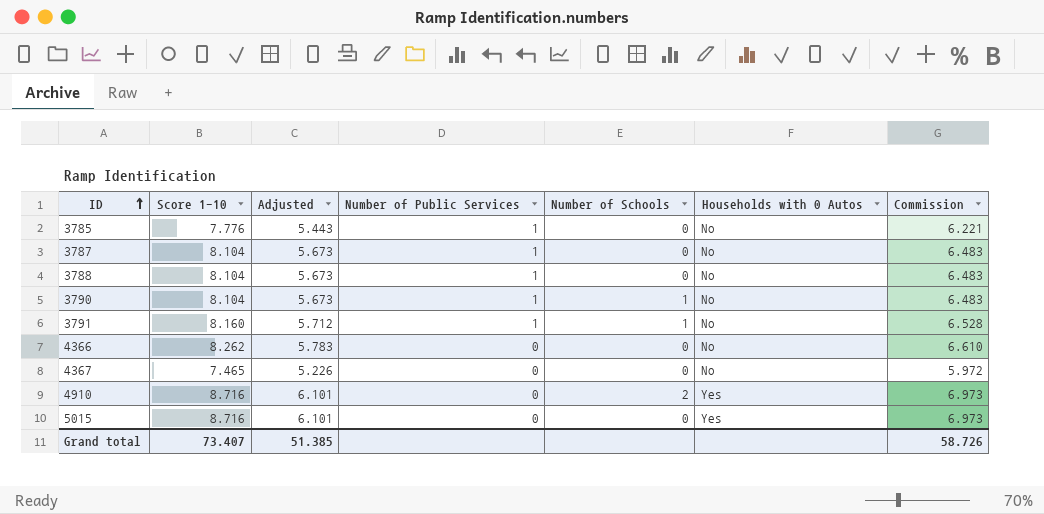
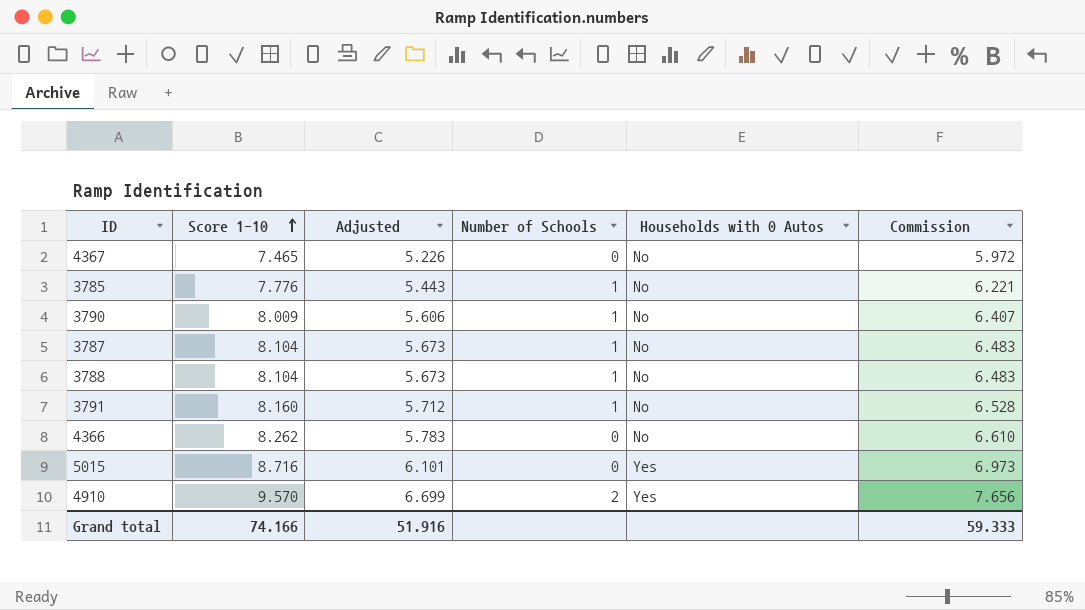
row order: ID ascending -> Score 1-10 ascending
column Number of Public Services | position: 4 -> none
3785 | Number of Schools: 0 -> 1
3790 | Score 1-10: 8.104 -> 8.009
3790 | Adjusted: 5.673 -> 5.606
3790 | Commission: 6.483 -> 6.407
3787 | Number of Schools: 0 -> 1
3788 | Number of Schools: 0 -> 1
4910 | Score 1-10: 8.716 -> 9.570
4910 | Adjusted: 6.101 -> 6.699
4910 | Commission: 6.973 -> 7.656
Grand total | Score 1-10: 73.407 -> 74.166
Grand total | Adjusted: 51.385 -> 51.916
Grand total | Commission: 58.726 -> 59.333

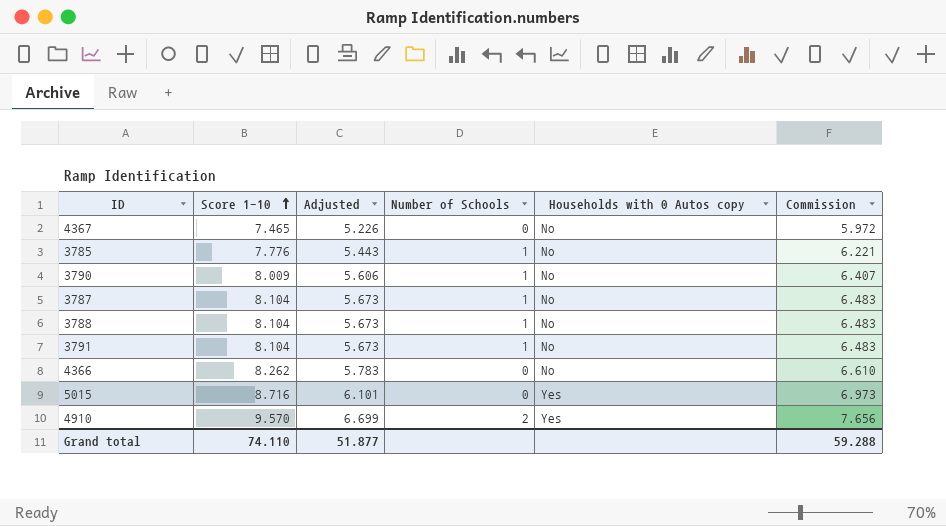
column name: Households with 0 Autos -> Households with 0 Autos copy
3791 | Score 1-10: 8.160 -> 8.104
3791 | Adjusted: 5.712 -> 5.673
3791 | Commission: 6.528 -> 6.483
Grand total | Score 1-10: 74.166 -> 74.110
Grand total | Adjusted: 51.916 -> 51.877
Grand total | Commission: 59.333 -> 59.288

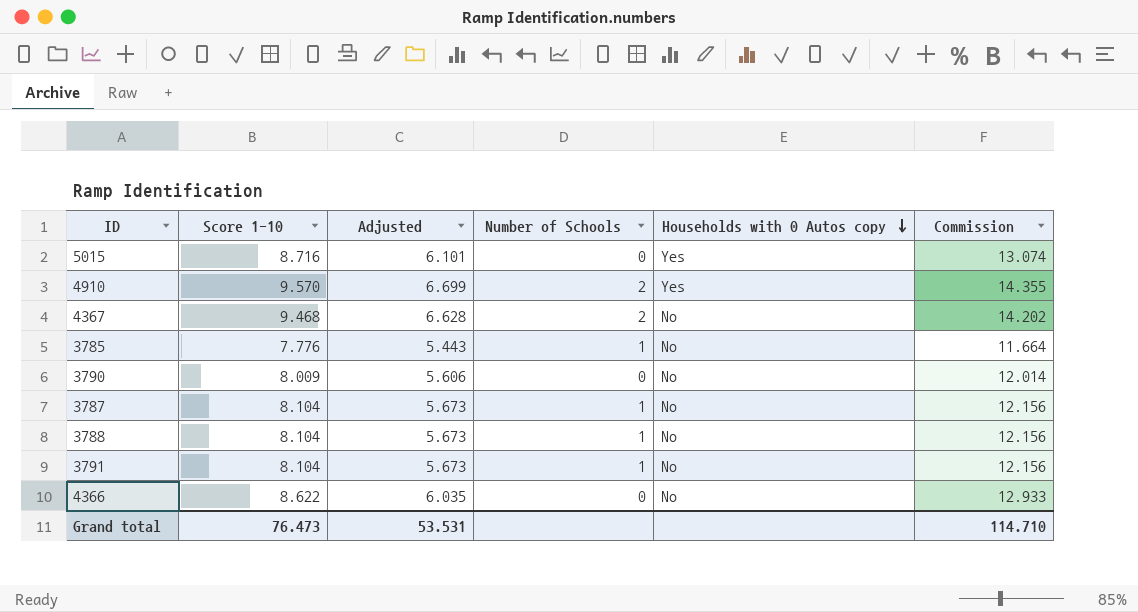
row order: Score 1-10 ascending -> Households with 0 Autos copy descending
column Commission | formula: [Score 1-10] * 0.8 -> [Score 1-10] * 1.5
4367 | Score 1-10: 7.465 -> 9.468
4367 | Adjusted: 5.226 -> 6.628
4367 | Number of Schools: 0 -> 2
3790 | Number of Schools: 1 -> 0
4366 | Score 1-10: 8.262 -> 8.622
4366 | Adjusted: 5.783 -> 6.035
Grand total | Score 1-10: 74.110 -> 76.473
Grand total | Adjusted: 51.877 -> 53.531
Grand total | Commission: 59.288 -> 114.710

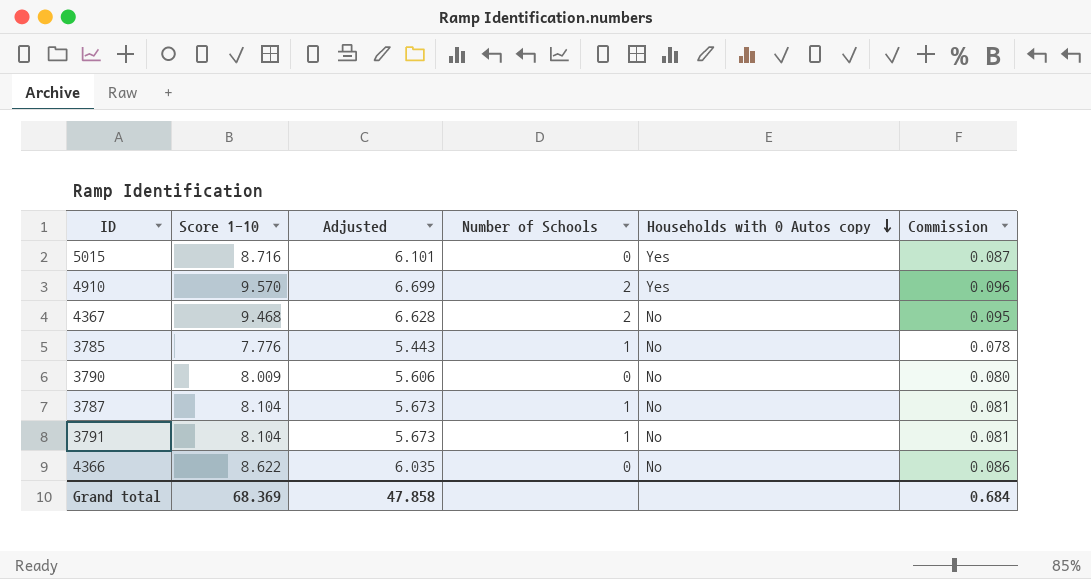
column Commission | formula: [Score 1-10] * 1.5 -> [Score 1-10] * 0.01
row 3788: 8.104 | 5.673 | 1 | No | 12.156 -> none
Grand total | Score 1-10: 76.473 -> 68.369
Grand total | Adjusted: 53.531 -> 47.858
Grand total | Commission: 114.710 -> 0.684

